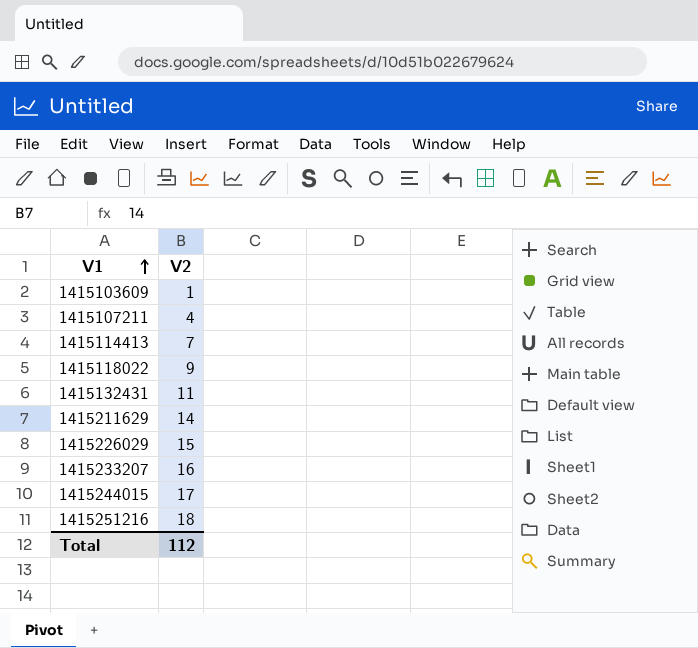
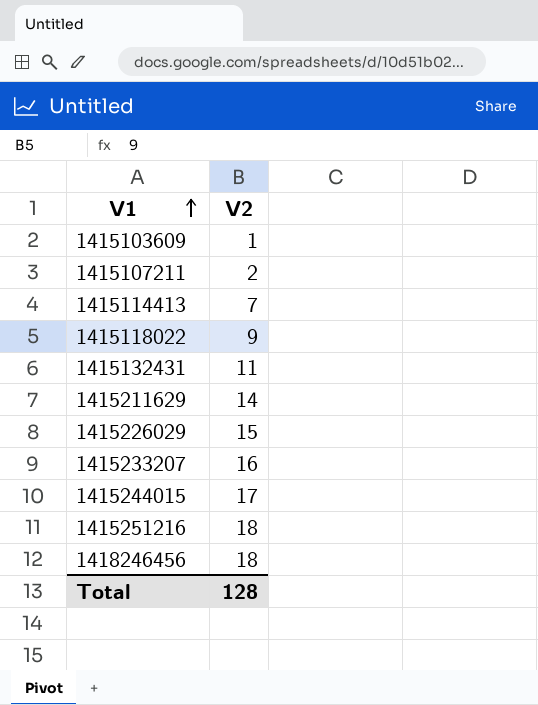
1415107211 | V2: 4 -> 2
row 1418246456: none -> 18
Total | V2: 112 -> 128

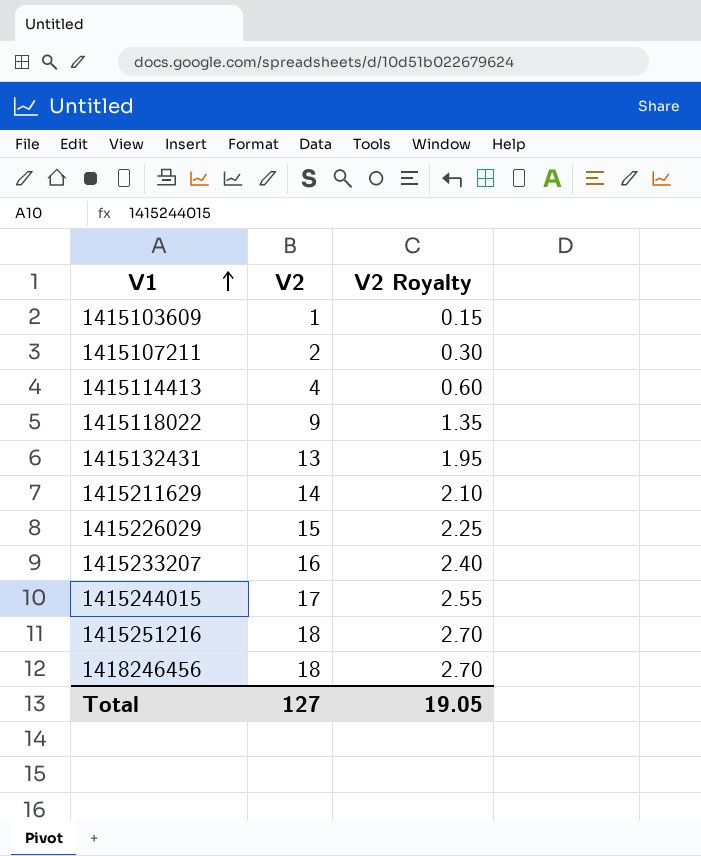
column V2 Royalty | formula: none -> [V2] * 0.15
1415114413 | V2: 7 -> 4
1415132431 | V2: 11 -> 13
Total | V2: 128 -> 127

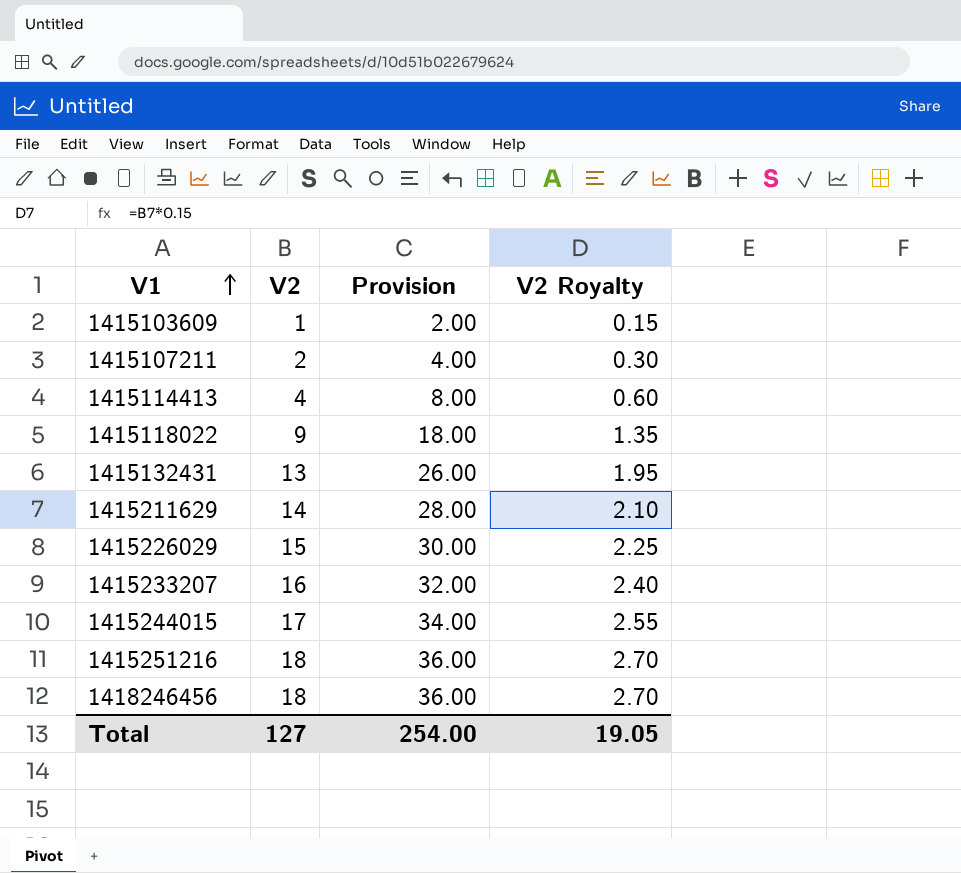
column Provision | formula: none -> [V2] * 2

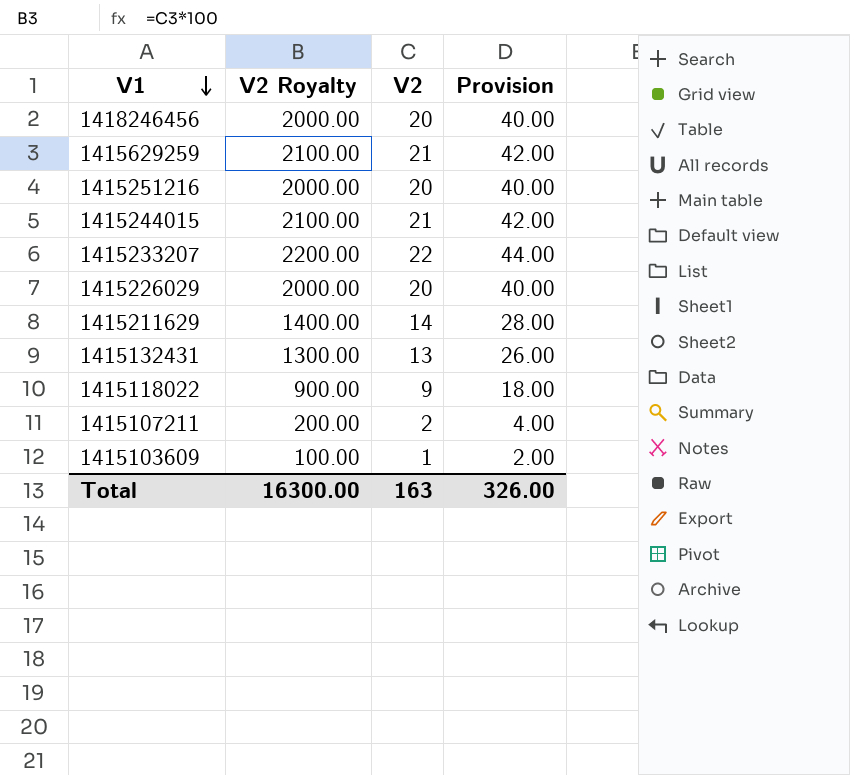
row order: V1 ascending -> V1 descending
column V2 Royalty | formula: [V2] * 0.15 -> [V2] * 100
column V2 Royalty | position: 4 -> 2
row 1415114413: 4 | 8.00 | 0.60 -> none
1418246456 | V2: 18 -> 20
1418246456 | Provision: 36.00 -> 40.00
row 1415629259: none -> 2100.00 | 21 | 42.00
1415251216 | V2: 18 -> 20
1415251216 | Provision: 36.00 -> 40.00
1415244015 | V2: 17 -> 21
1415244015 | Provision: 34.00 -> 42.00
1415233207 | V2: 16 -> 22
1415233207 | Provision: 32.00 -> 44.00
1415226029 | V2: 15 -> 20
1415226029 | Provision: 30.00 -> 40.00
Total | V2 Royalty: 19.05 -> 16300.00
Total | V2: 127 -> 163
Total | Provision: 254.00 -> 326.00

